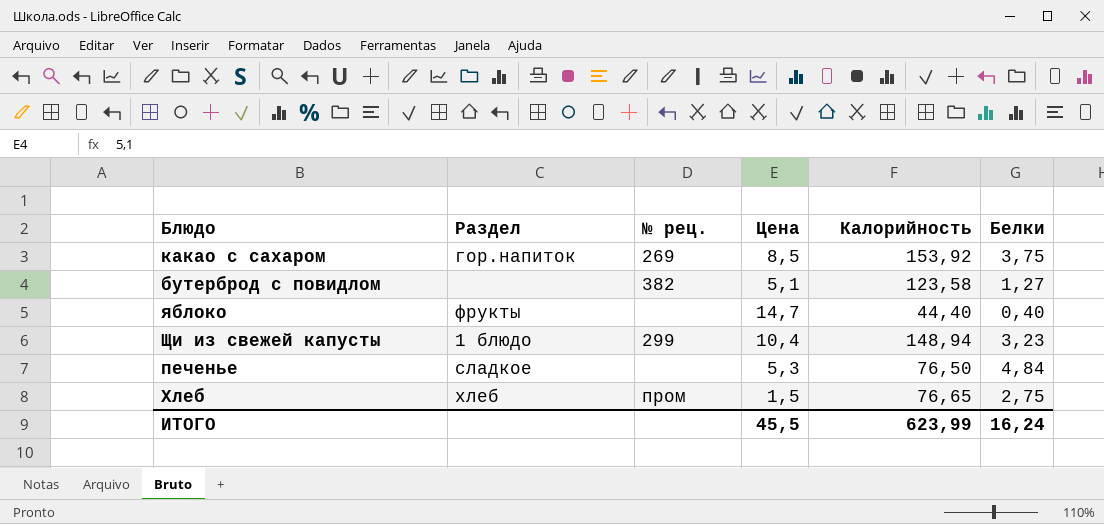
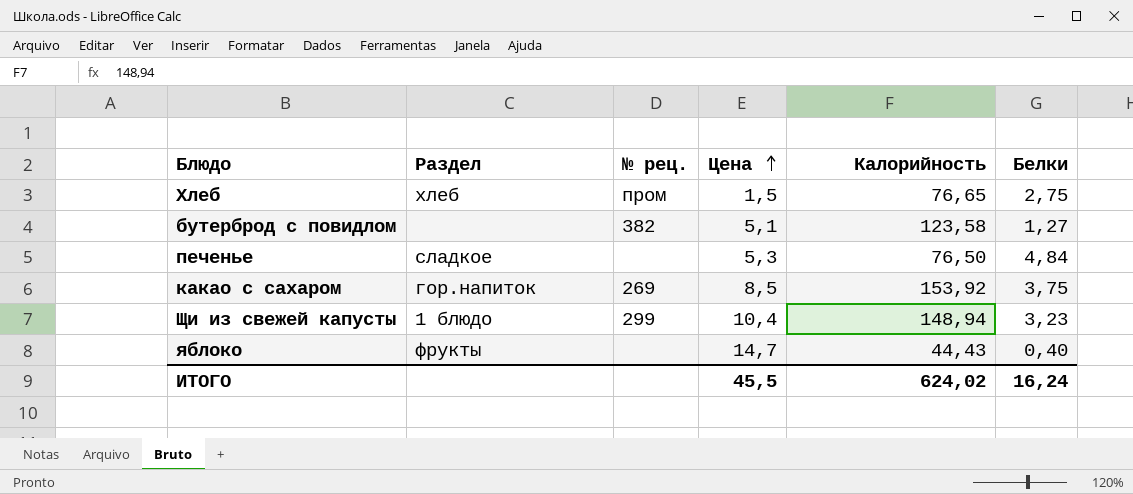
row order: none -> Цена ascending
яблоко | Калорийность: 44,40 -> 44,43
ИТОГО | Калорийность: 623,99 -> 624,02

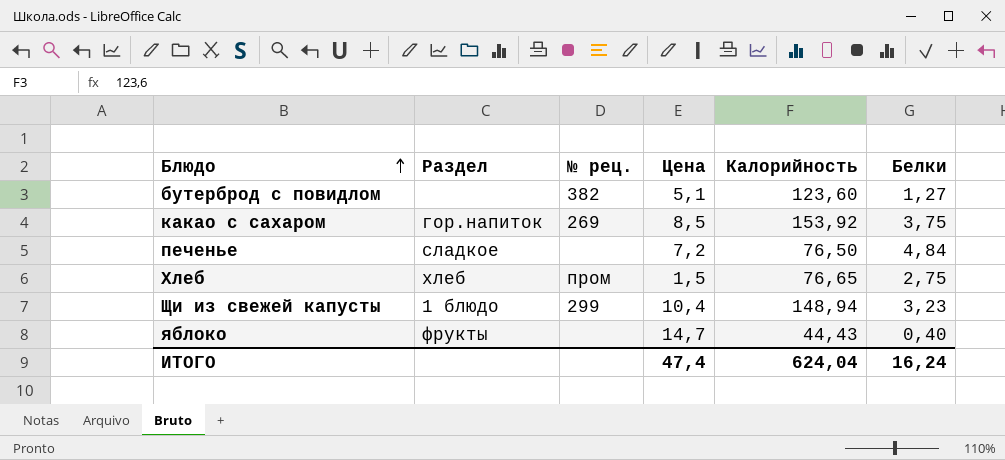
row order: Цена ascending -> Блюдо ascending
бутерброд с повидлом | Калорийность: 123,58 -> 123,60
печенье | Цена: 5,3 -> 7,2
ИТОГО | Цена: 45,5 -> 47,4
ИТОГО | Калорийность: 624,02 -> 624,04

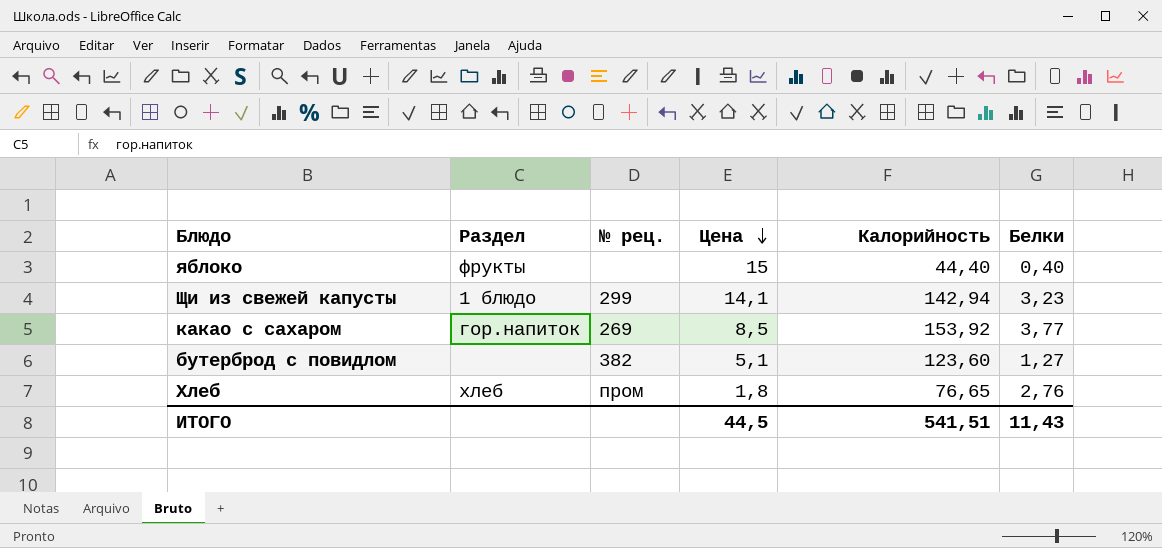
row order: Блюдо ascending -> Цена descending
row печенье: сладкое | none | 7,2 | 76,50 | 4,84 -> none
яблоко | Цена: 14,7 -> 15
яблоко | Калорийность: 44,43 -> 44,40
Щи из свежей капусты | Цена: 10,4 -> 14,1
Щи из свежей капусты | Калорийность: 148,94 -> 142,94
какао с сахаром | Белки: 3,75 -> 3,77
Хлеб | Цена: 1,5 -> 1,8
Хлеб | Белки: 2,75 -> 2,76
ИТОГО | Цена: 47,4 -> 44,5
ИТОГО | Калорийность: 624,04 -> 541,51
ИТОГО | Белки: 16,24 -> 11,43

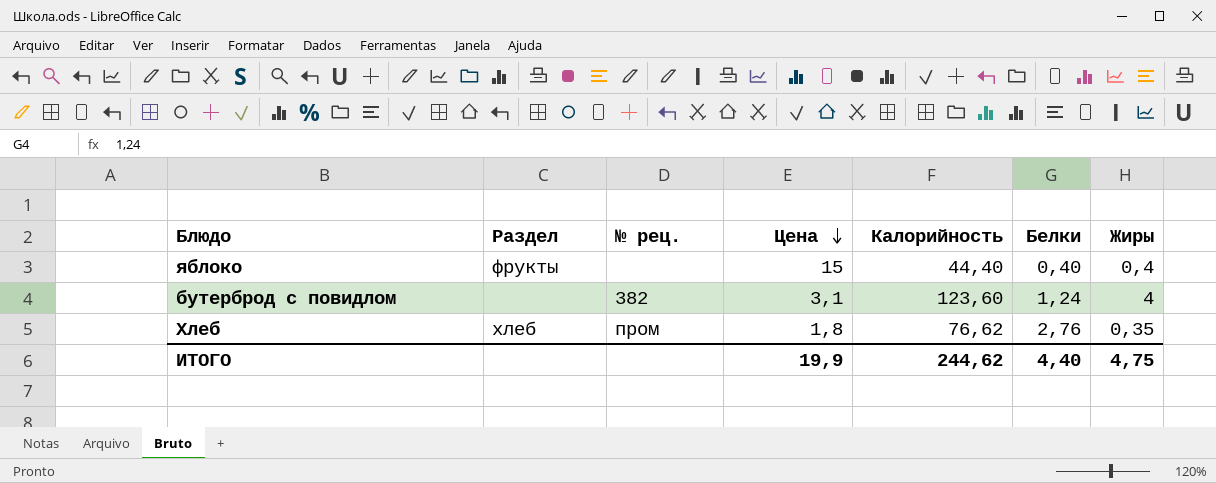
column Жиры | position: none -> 7
row Щи из свежей капусты: 1 блюдо | 299 | 14,1 | 142,94 | 3,23 -> none
row какао с сахаром: гор.напиток | 269 | 8,5 | 153,92 | 3,77 -> none
бутерброд с повидлом | Цена: 5,1 -> 3,1
бутерброд с повидлом | Белки: 1,27 -> 1,24
Хлеб | Калорийность: 76,65 -> 76,62
ИТОГО | Цена: 44,5 -> 19,9
ИТОГО | Калорийность: 541,51 -> 244,62
ИТОГО | Белки: 11,43 -> 4,40

